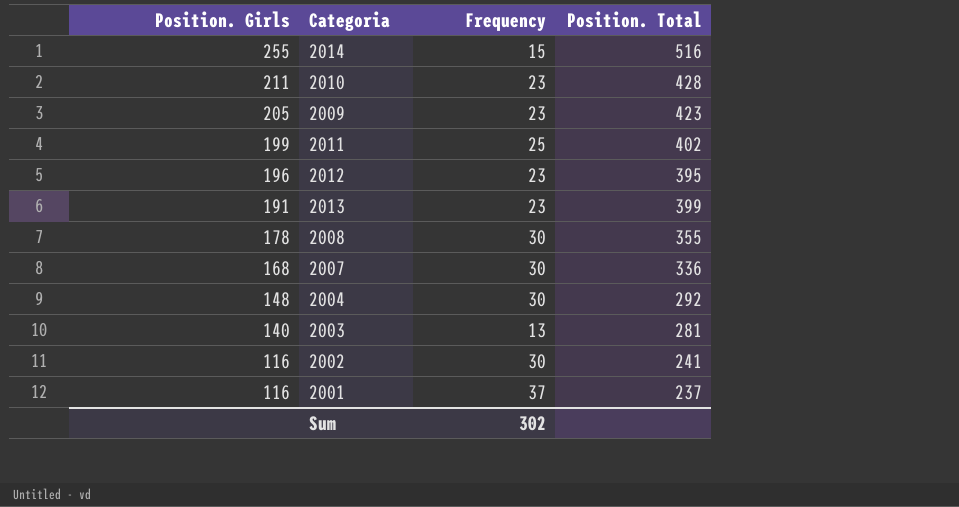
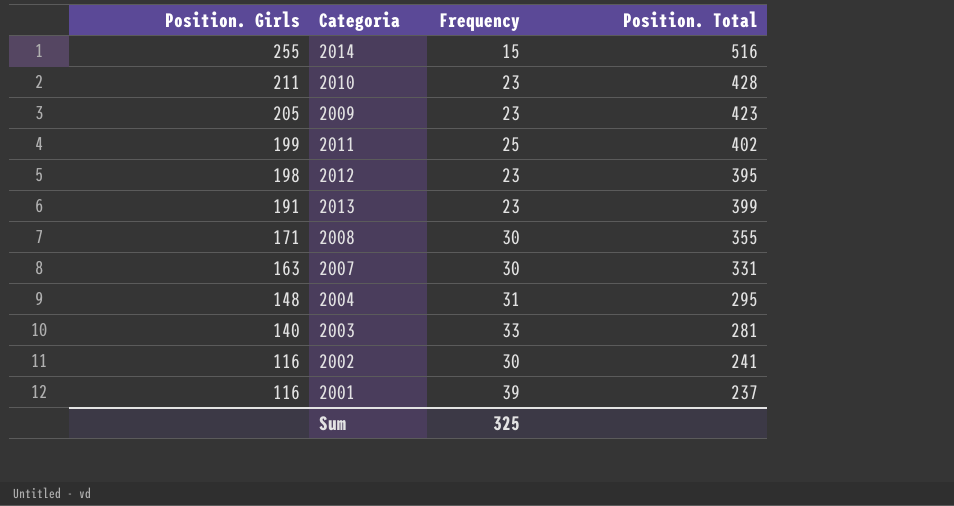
2012 | Position. Girls: 196 -> 198
2008 | Position. Girls: 178 -> 171
2007 | Position. Girls: 168 -> 163
2007 | Position. Total: 336 -> 331
2004 | Frequency: 30 -> 31
2004 | Position. Total: 292 -> 295
2003 | Frequency: 13 -> 33
2001 | Frequency: 37 -> 39
Sum | Frequency: 302 -> 325

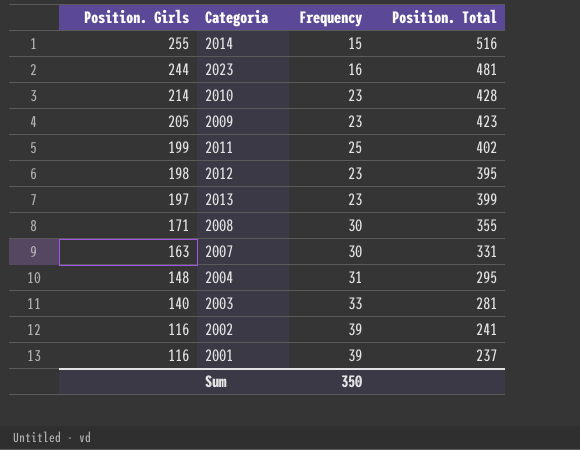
row 2023: none -> 244 | 16 | 481
2010 | Position. Girls: 211 -> 214
2013 | Position. Girls: 191 -> 197
2002 | Frequency: 30 -> 39
Sum | Frequency: 325 -> 350

